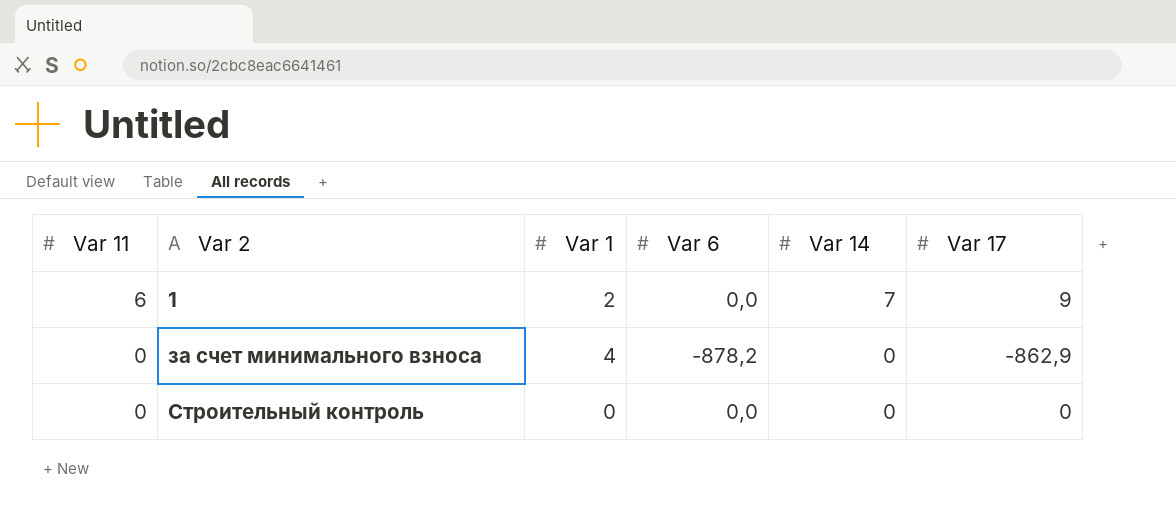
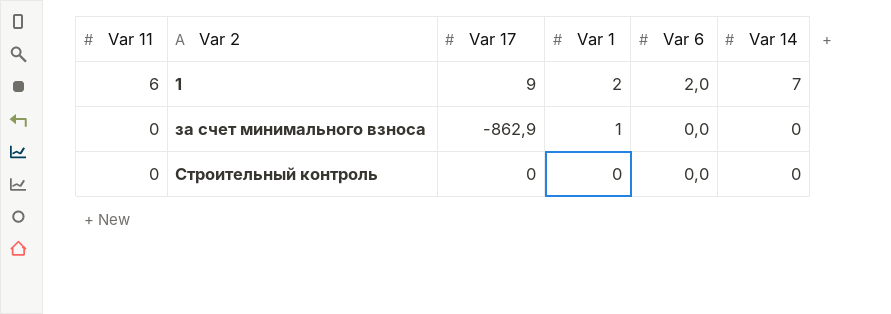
column Var 17 | position: 6 -> 3
1 | Var 6: 0,0 -> 2,0
за счет минимального взноса | Var 1: 4 -> 1
за счет минимального взноса | Var 6: -878,2 -> 0,0

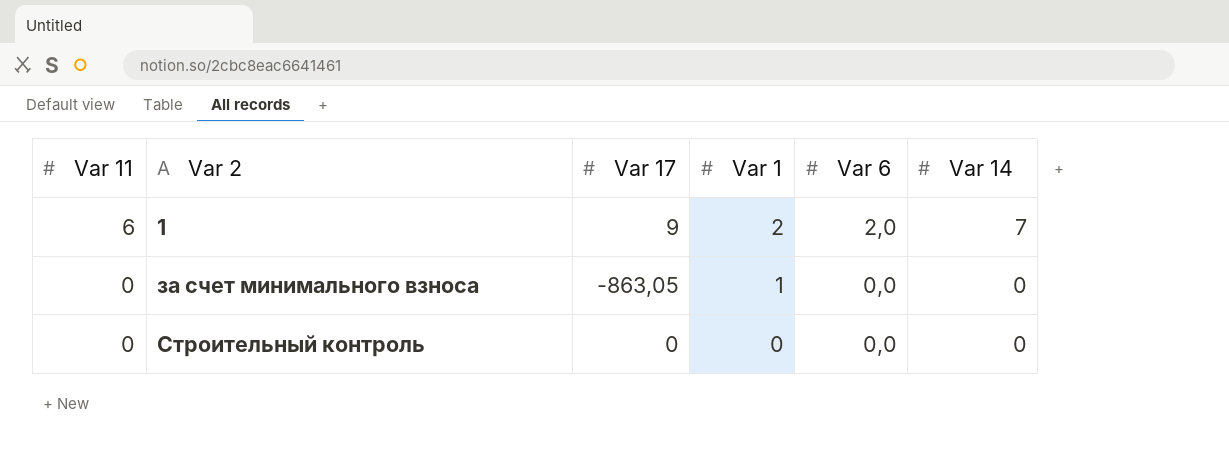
за счет минимального взноса | Var 17: -862,9 -> -863,05

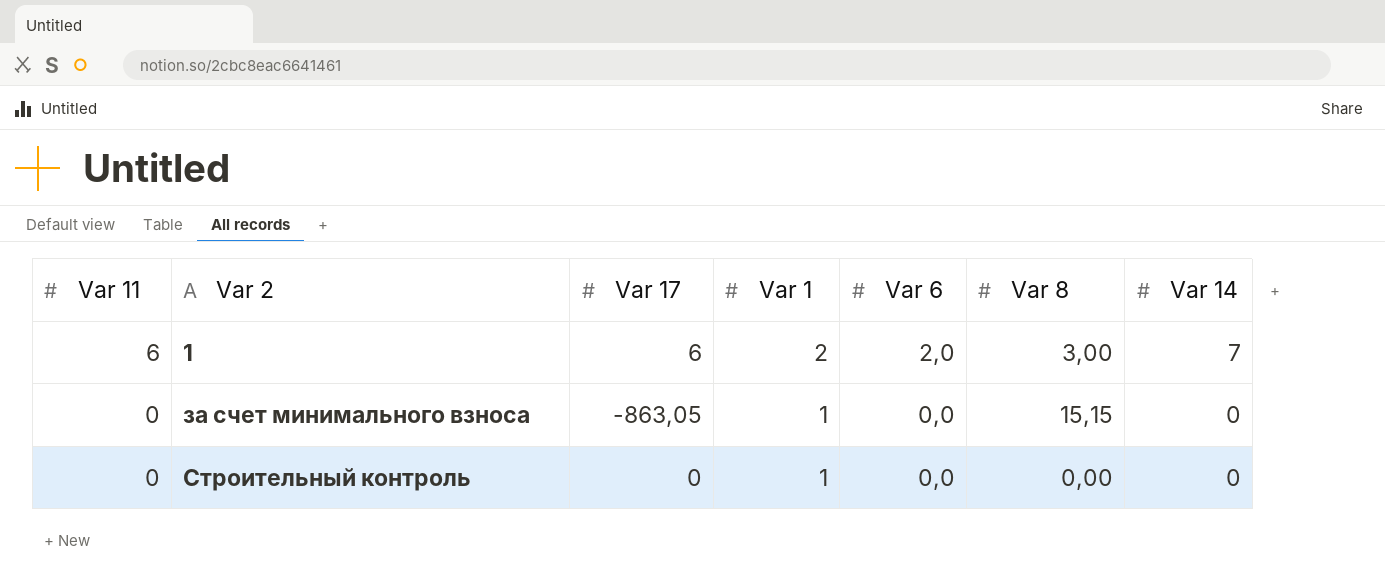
column Var 8 | position: none -> 6
1 | Var 17: 9 -> 6
Строительный контроль | Var 1: 0 -> 1

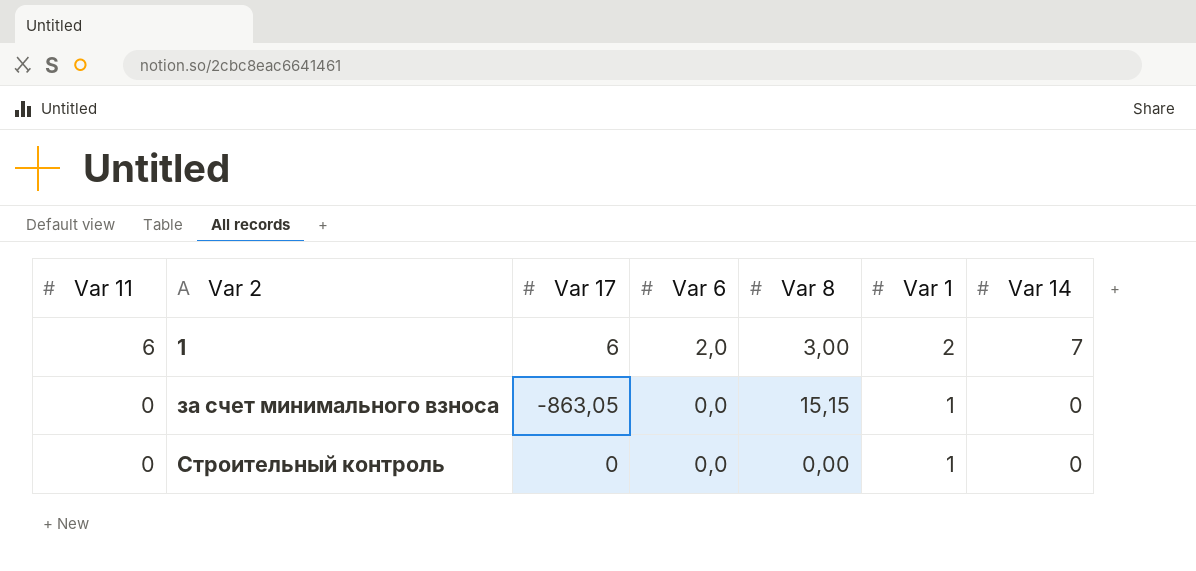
column Var 1 | position: 4 -> 6

